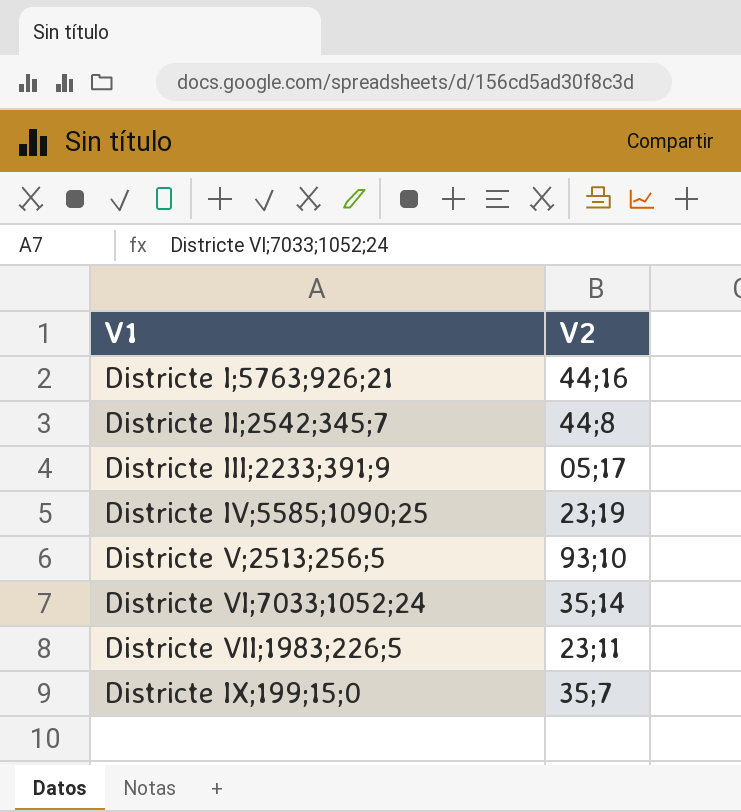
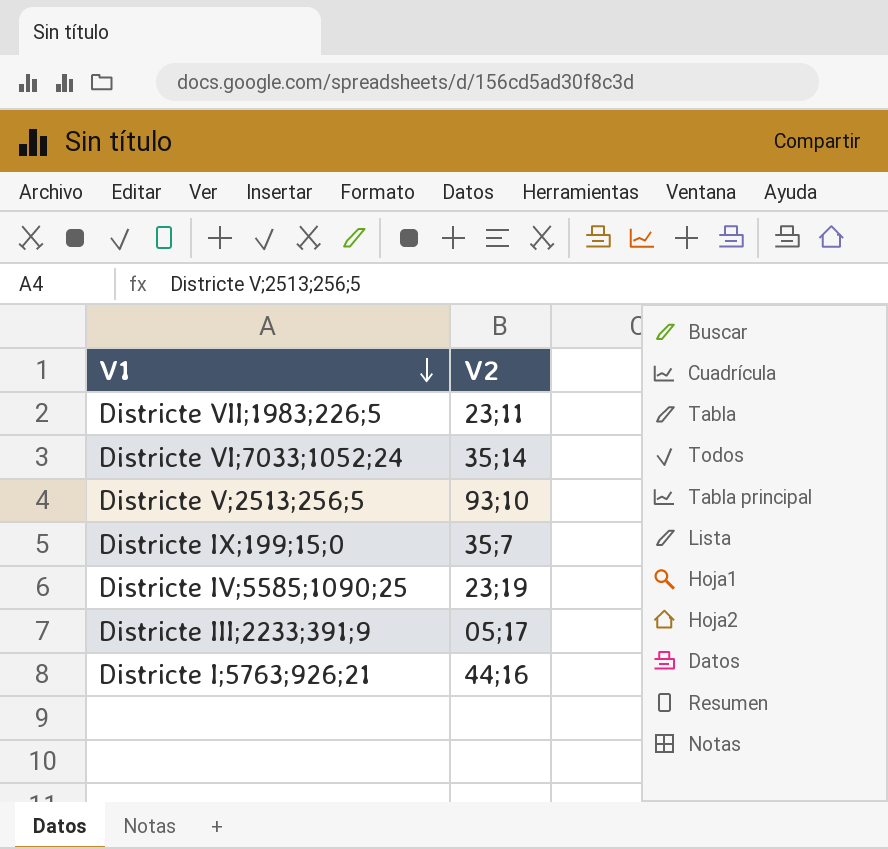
row order: none -> V1 descending
row Districte II;2542;345;7: 44;8 -> none

